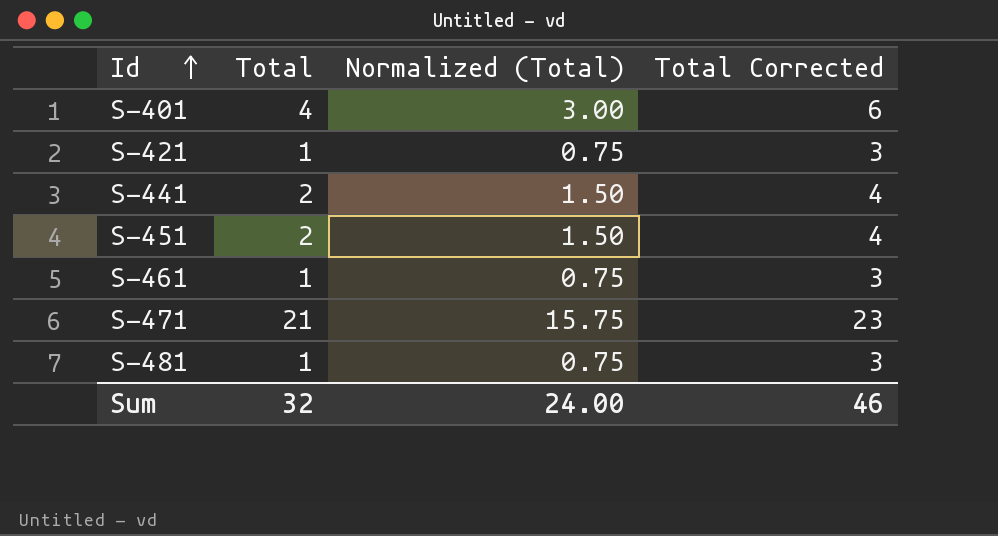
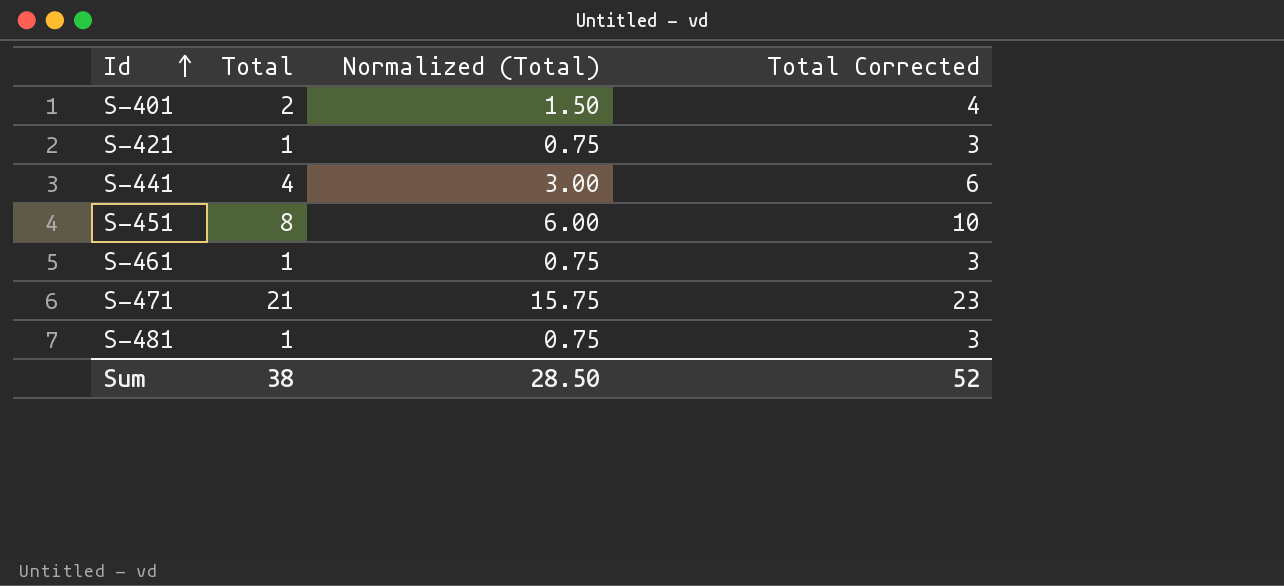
S-401 | Total: 4 -> 2
S-401 | Normalized (Total): 3.00 -> 1.50
S-401 | Total Corrected: 6 -> 4
S-441 | Total: 2 -> 4
S-441 | Normalized (Total): 1.50 -> 3.00
S-441 | Total Corrected: 4 -> 6
S-451 | Total: 2 -> 8
S-451 | Normalized (Total): 1.50 -> 6.00
S-451 | Total Corrected: 4 -> 10
Sum | Total: 32 -> 38
Sum | Normalized (Total): 24.00 -> 28.50
Sum | Total Corrected: 46 -> 52

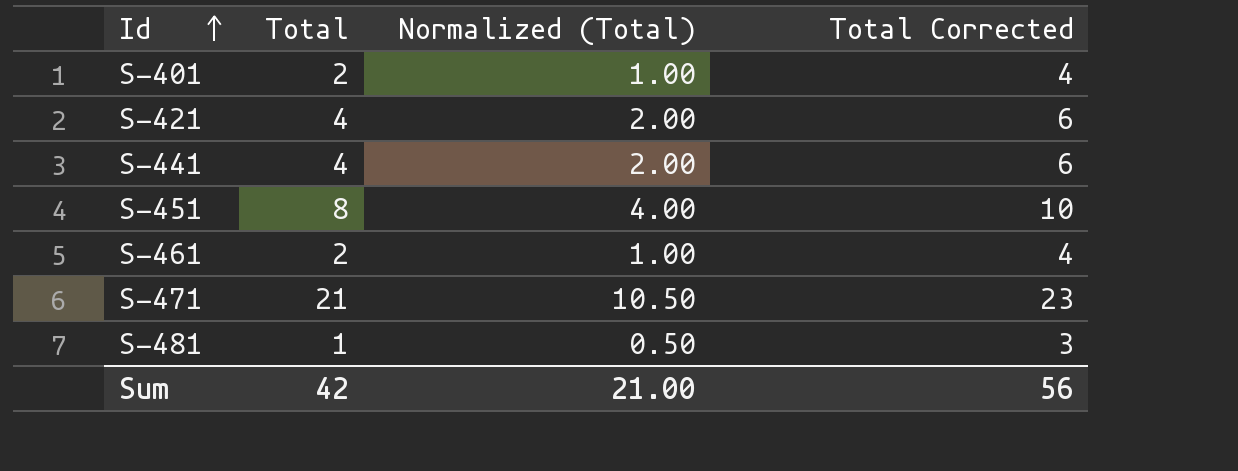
column Normalized (Total) | formula: [Total] * 0.75 -> [Total] * 0.5
S-421 | Total: 1 -> 4
S-421 | Total Corrected: 3 -> 6
S-461 | Total: 1 -> 2
S-461 | Total Corrected: 3 -> 4
Sum | Total: 38 -> 42
Sum | Normalized (Total): 28.50 -> 21.00
Sum | Total Corrected: 52 -> 56

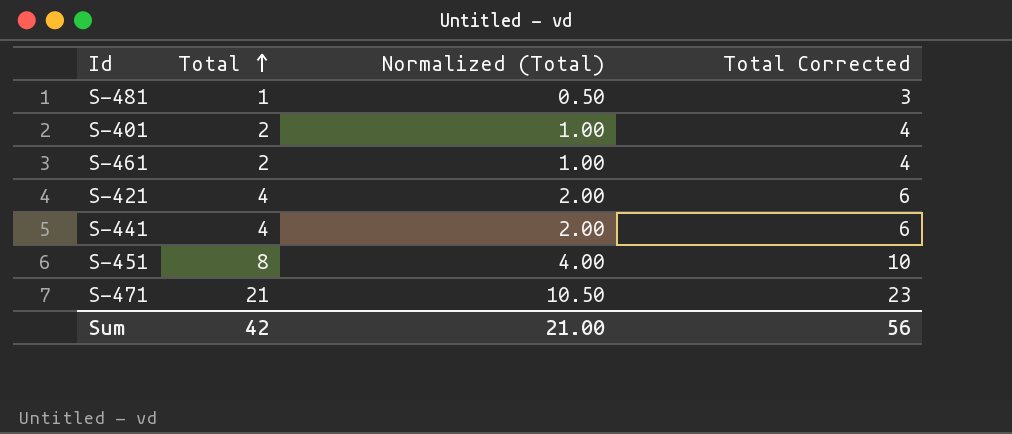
row order: Id ascending -> Total ascending

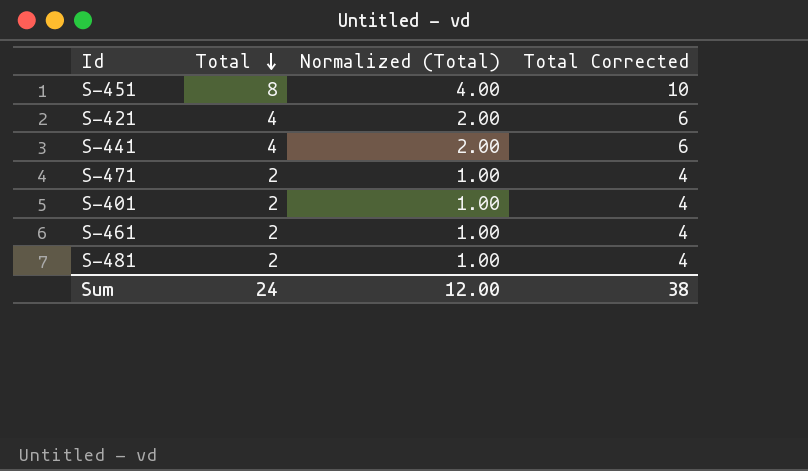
row order: Total ascending -> Total descending
S-471 | Total: 21 -> 2
S-471 | Normalized (Total): 10.50 -> 1.00
S-471 | Total Corrected: 23 -> 4
S-481 | Total: 1 -> 2
S-481 | Normalized (Total): 0.50 -> 1.00
S-481 | Total Corrected: 3 -> 4
Sum | Total: 42 -> 24
Sum | Normalized (Total): 21.00 -> 12.00
Sum | Total Corrected: 56 -> 38

